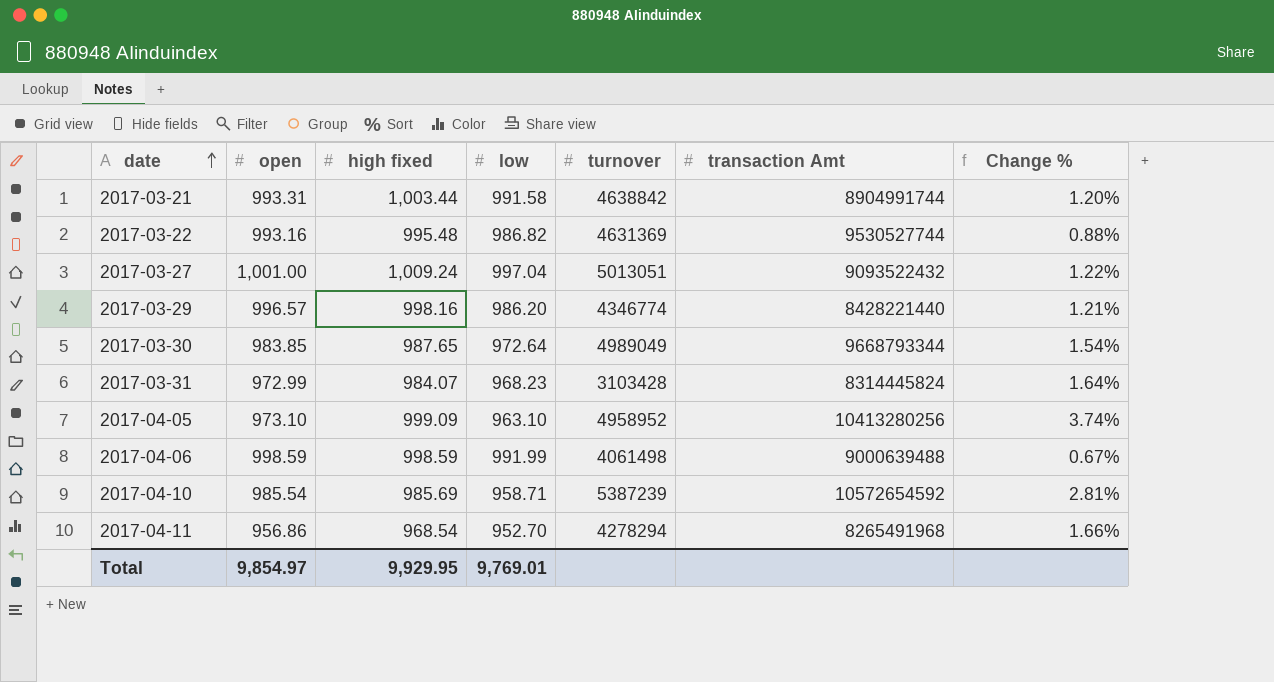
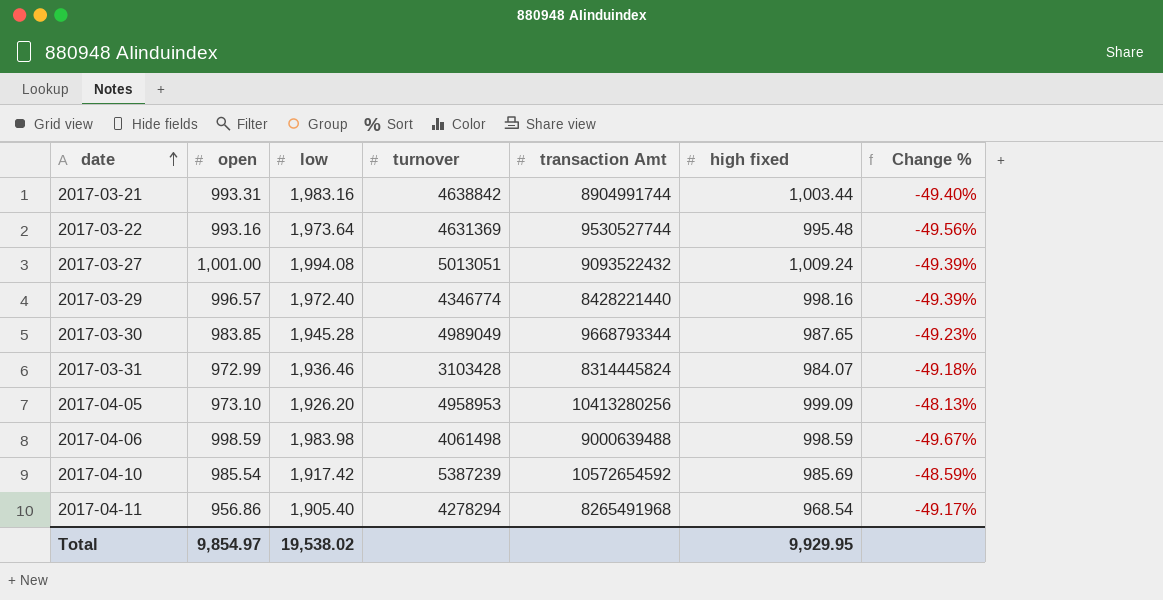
column high fixed | position: 3 -> 6
2017-03-21 | low: 991.58 -> 1,983.16
2017-03-21 | Change %: 1.20% -> -49.40%
2017-03-22 | low: 986.82 -> 1,973.64
2017-03-22 | Change %: 0.88% -> -49.56%
2017-03-27 | low: 997.04 -> 1,994.08
2017-03-27 | Change %: 1.22% -> -49.39%
2017-03-29 | low: 986.20 -> 1,972.40
2017-03-29 | Change %: 1.21% -> -49.39%
2017-03-30 | low: 972.64 -> 1,945.28
2017-03-30 | Change %: 1.54% -> -49.23%
2017-03-31 | low: 968.23 -> 1,936.46
2017-03-31 | Change %: 1.64% -> -49.18%
2017-04-05 | low: 963.10 -> 1,926.20
2017-04-05 | turnover: 4958952 -> 4958953
2017-04-05 | Change %: 3.74% -> -48.13%
2017-04-06 | low: 991.99 -> 1,983.98
2017-04-06 | Change %: 0.67% -> -49.67%
2017-04-10 | low: 958.71 -> 1,917.42
2017-04-10 | Change %: 2.81% -> -48.59%
2017-04-11 | low: 952.70 -> 1,905.40
2017-04-11 | Change %: 1.66% -> -49.17%
Total | low: 9,769.01 -> 19,538.02

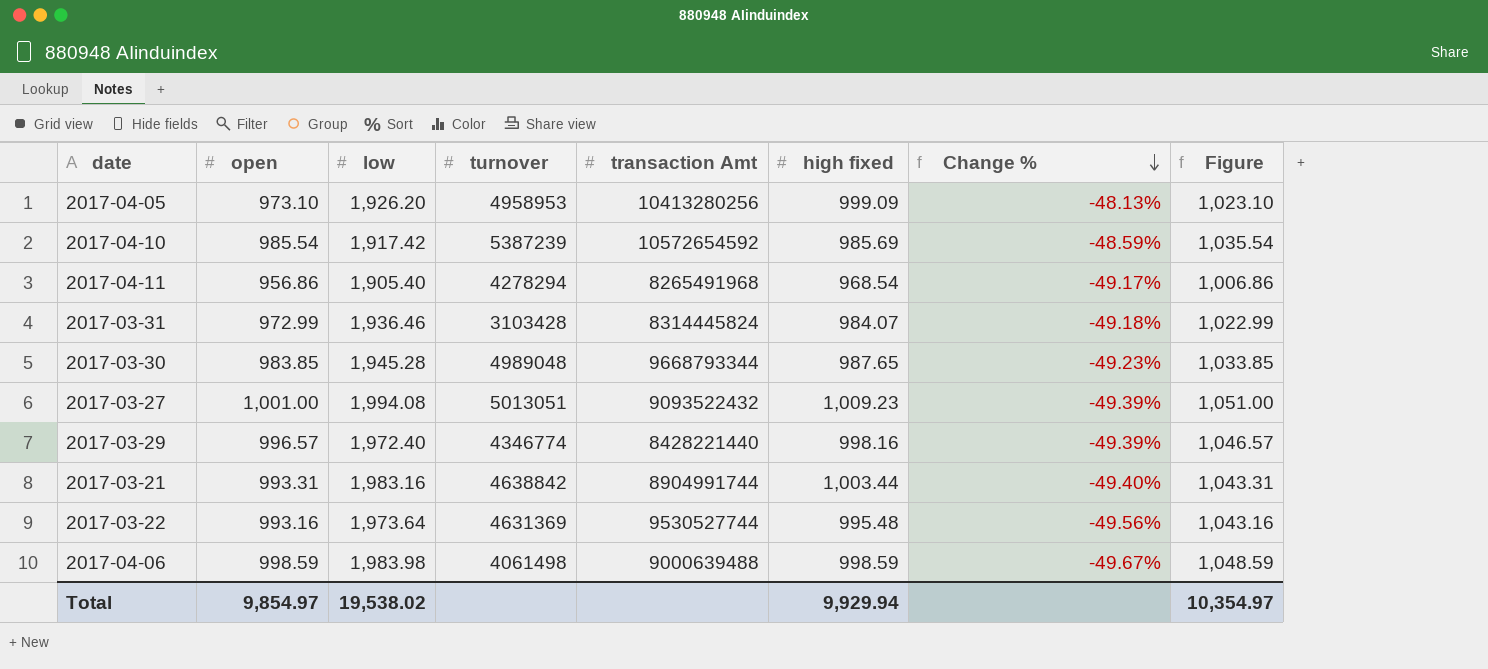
row order: date ascending -> Change % descending
column Figure | formula: none -> [open] + 50
2017-03-30 | turnover: 4989049 -> 4989048
2017-03-27 | high fixed: 1,009.24 -> 1,009.23
Total | high fixed: 9,929.95 -> 9,929.94

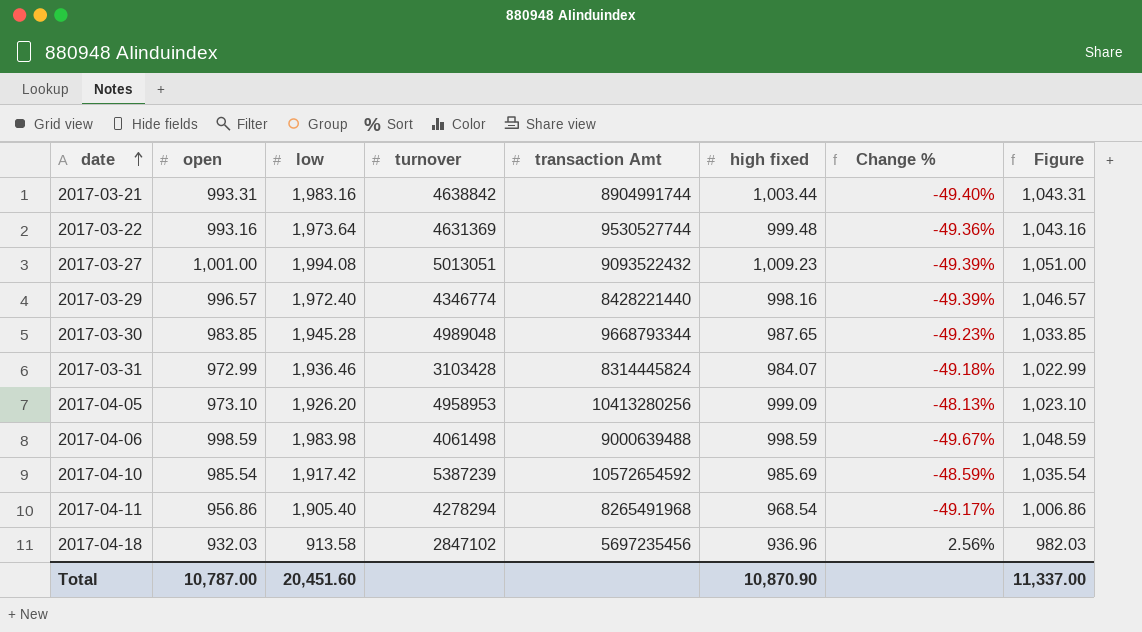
row order: Change % descending -> date ascending
2017-03-22 | high fixed: 995.48 -> 999.48
2017-03-22 | Change %: -49.56% -> -49.36%
row 2017-04-18: none -> 932.03 | 913.58 | 2847102 | 5697235456 | 936.96 | 2.56% | 982.03
Total | open: 9,854.97 -> 10,787.00
Total | low: 19,538.02 -> 20,451.60
Total | high fixed: 9,929.94 -> 10,870.90
Total | Figure: 10,354.97 -> 11,337.00

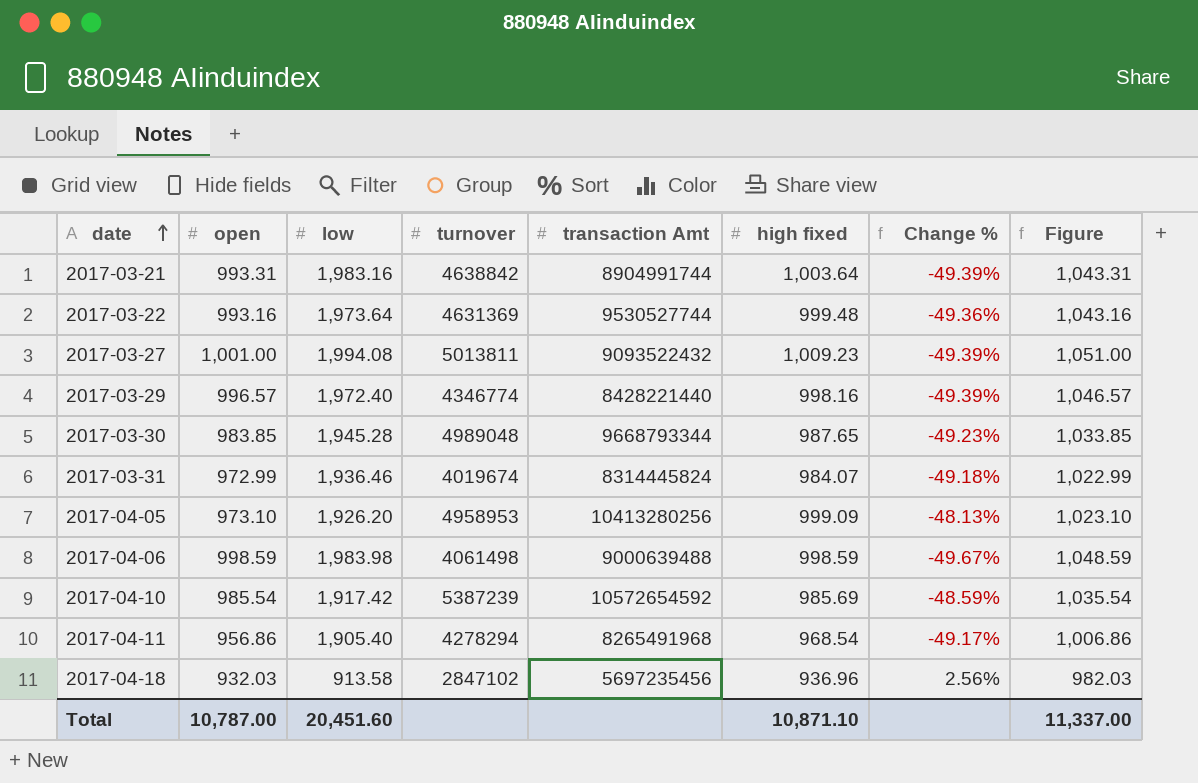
2017-03-21 | high fixed: 1,003.44 -> 1,003.64
2017-03-21 | Change %: -49.40% -> -49.39%
2017-03-27 | turnover: 5013051 -> 5013811
2017-03-31 | turnover: 3103428 -> 4019674
Total | high fixed: 10,870.90 -> 10,871.10

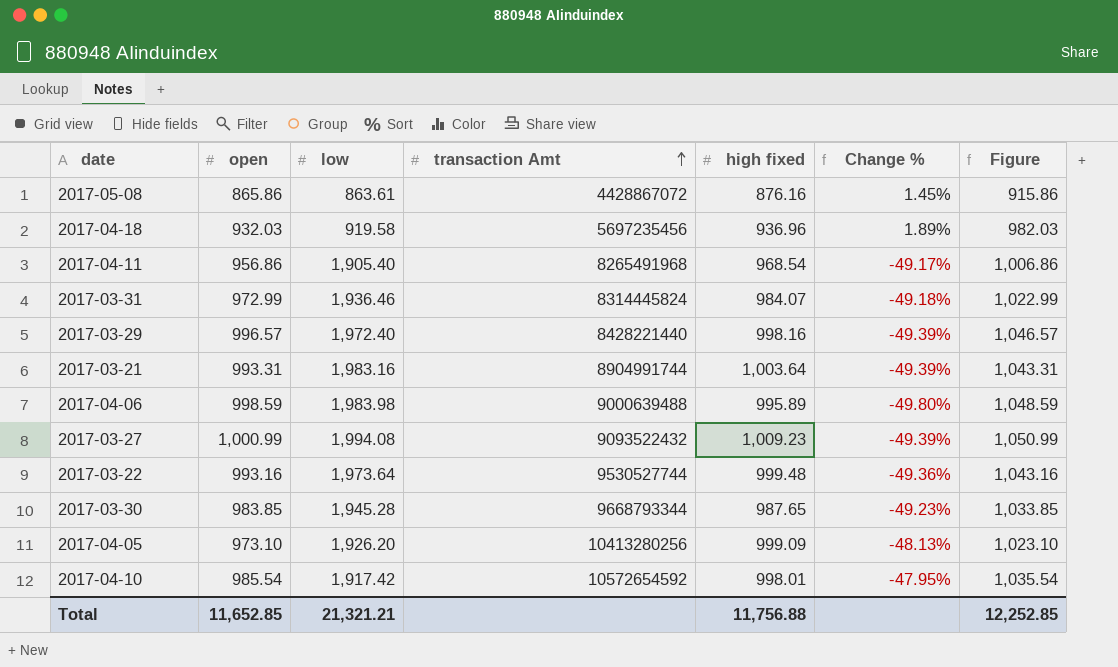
row order: date ascending -> transaction Amt ascending
column turnover | position: 4 -> none
row 2017-05-08: none -> 865.86 | 863.61 | 4428867072 | 876.16 | 1.45% | 915.86
2017-04-18 | low: 913.58 -> 919.58
2017-04-18 | Change %: 2.56% -> 1.89%
2017-04-06 | high fixed: 998.59 -> 995.89
2017-04-06 | Change %: -49.67% -> -49.80%
2017-03-27 | open: 1,001.00 -> 1,000.99
2017-03-27 | Figure: 1,051.00 -> 1,050.99
2017-04-10 | high fixed: 985.69 -> 998.01
2017-04-10 | Change %: -48.59% -> -47.95%
Total | open: 10,787.00 -> 11,652.85
Total | low: 20,451.60 -> 21,321.21
Total | high fixed: 10,871.10 -> 11,756.88
Total | Figure: 11,337.00 -> 12,252.85

